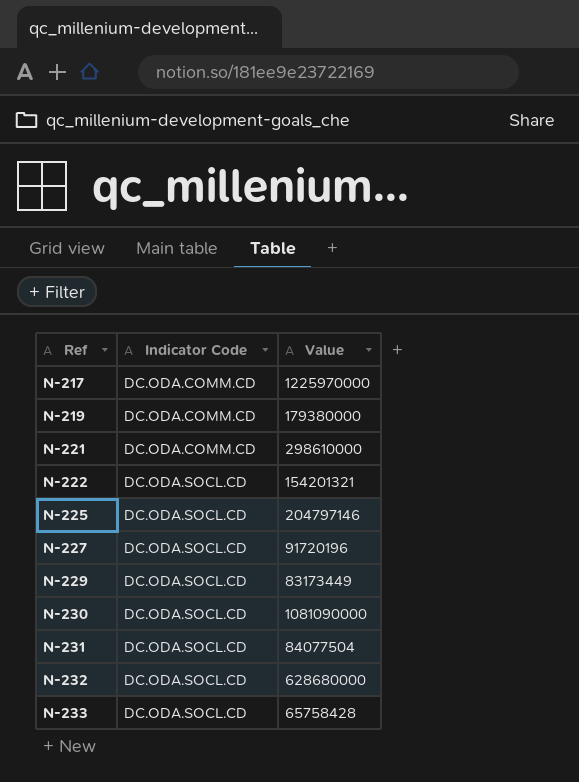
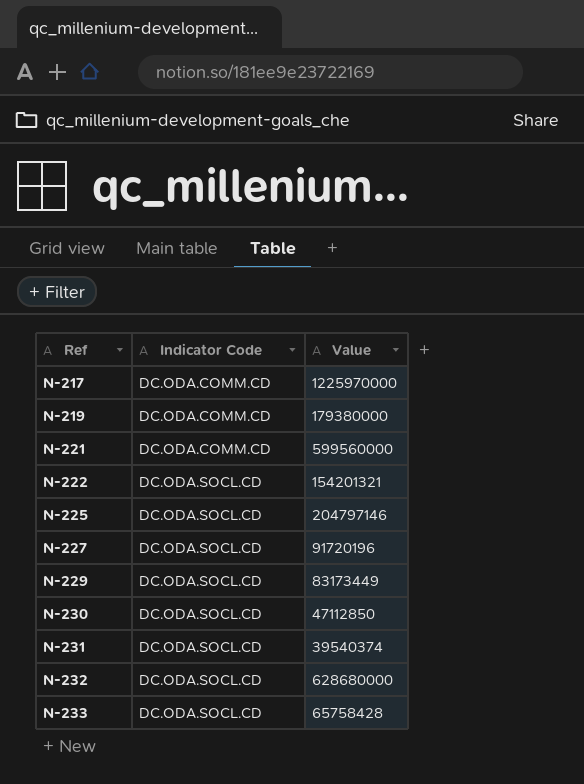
N-221 | Value: 298610000 -> 599560000
N-230 | Value: 1081090000 -> 47112850
N-231 | Value: 84077504 -> 39540374

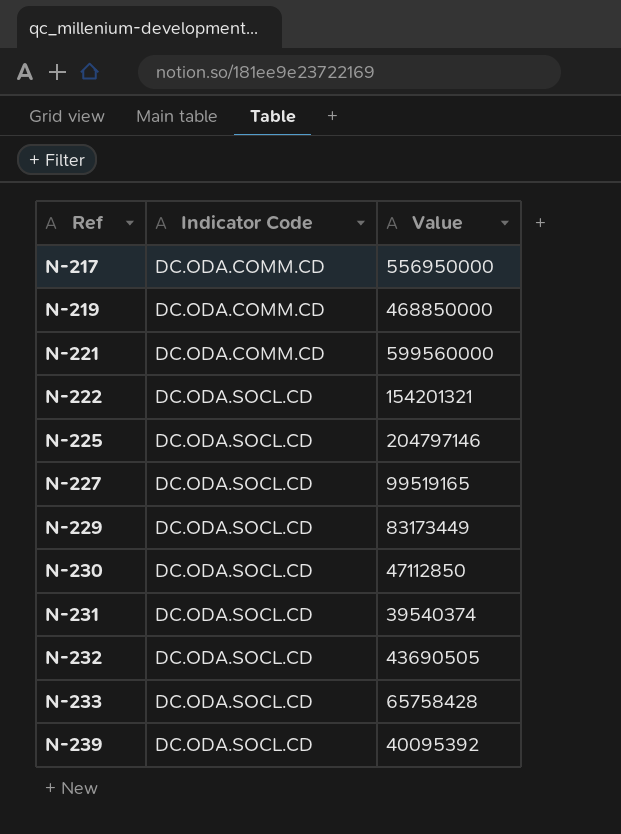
N-217 | Value: 1225970000 -> 556950000
N-219 | Value: 179380000 -> 468850000
N-227 | Value: 91720196 -> 99519165
N-232 | Value: 628680000 -> 43690505
row N-239: none -> DC.ODA.SOCL.CD | 40095392

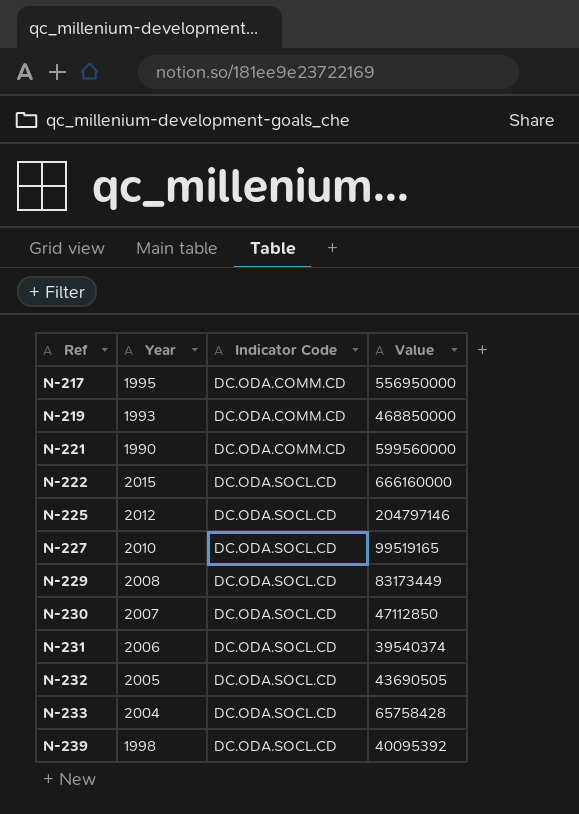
column Year | position: none -> 2
N-222 | Value: 154201321 -> 666160000

